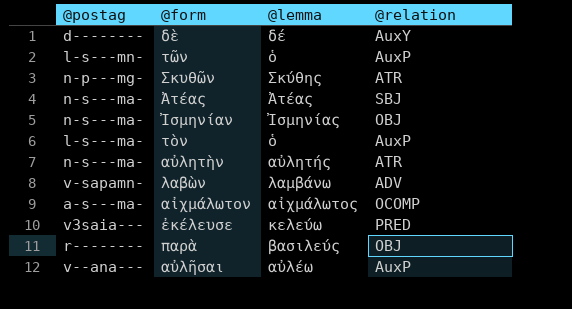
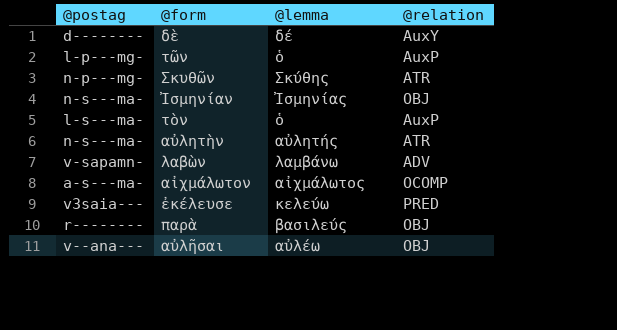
row Ἀτέας: n-s---ma- | Ἀτέας | SBJ -> none
τῶν | @postag: l-s---mn- -> l-p---mg-
αὐλῆσαι | @relation: AuxP -> OBJ

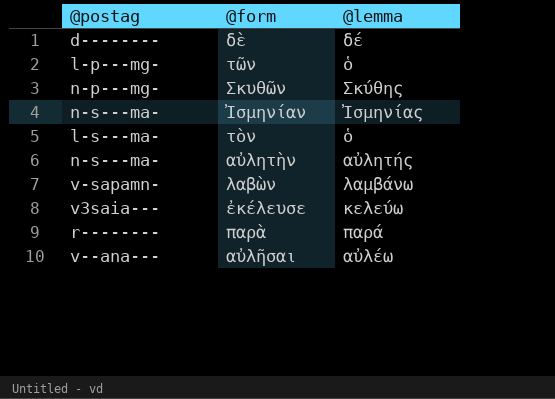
column @relation | position: 4 -> none
row αἰχμάλωτον: a-s---ma- | αἰχμάλωτος | OCOMP -> none
παρὰ | @lemma: βασιλεύς -> παρά

